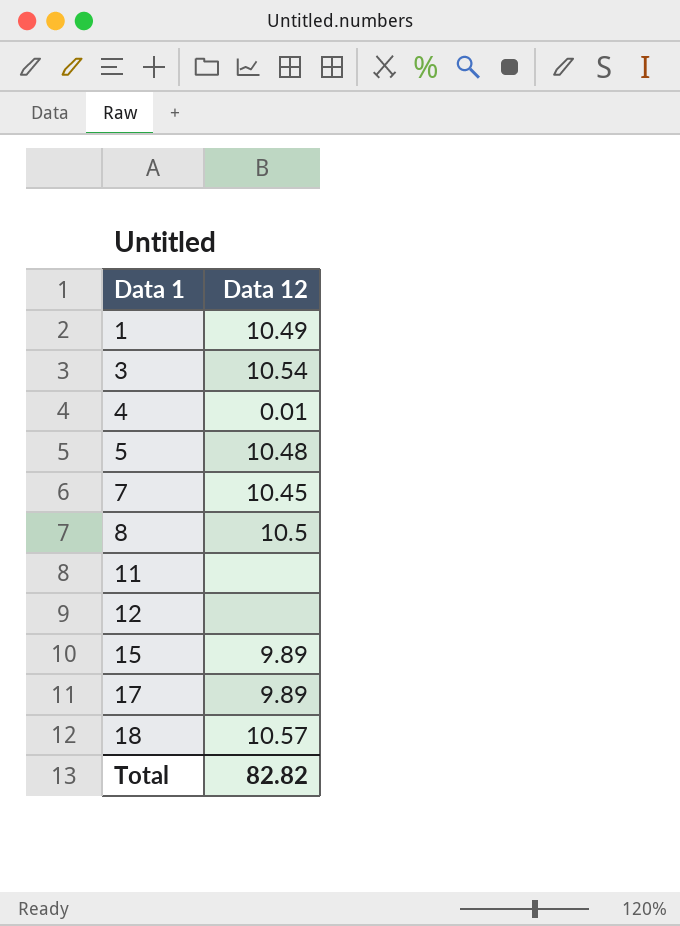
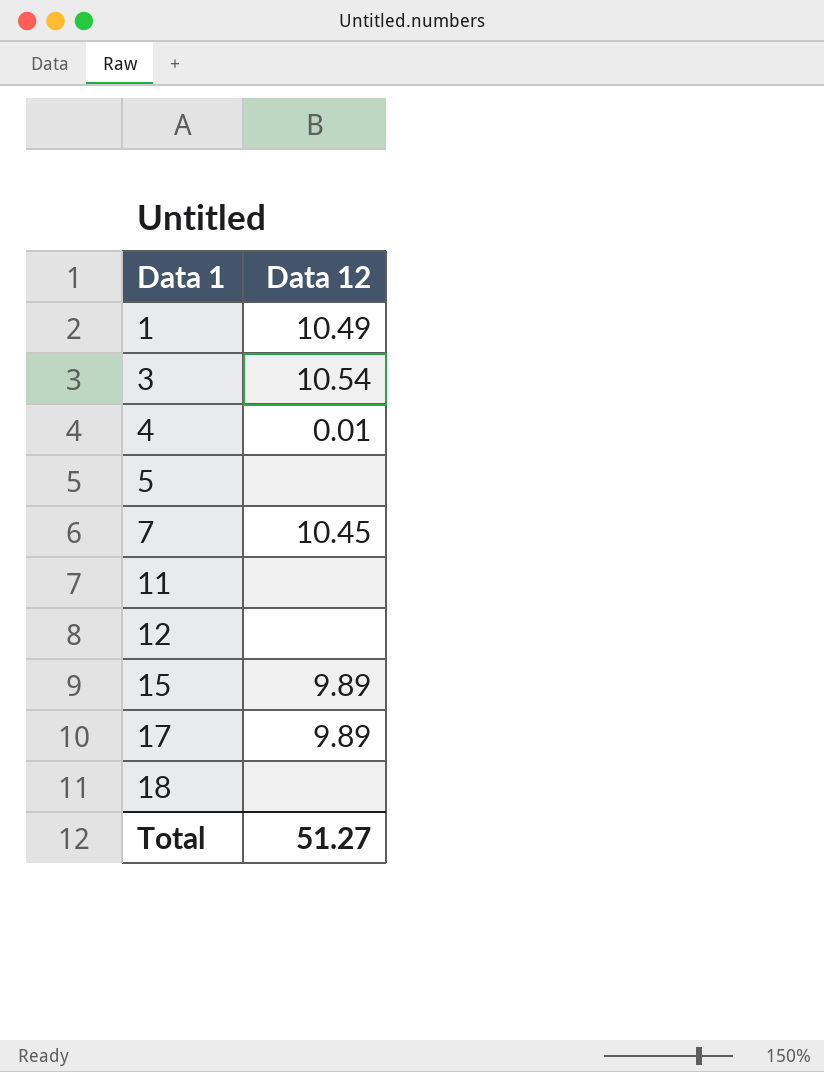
row 8: 10.5 -> none
5 | Data 12: 10.48 -> none
18 | Data 12: 10.57 -> none
Total | Data 12: 82.82 -> 51.27

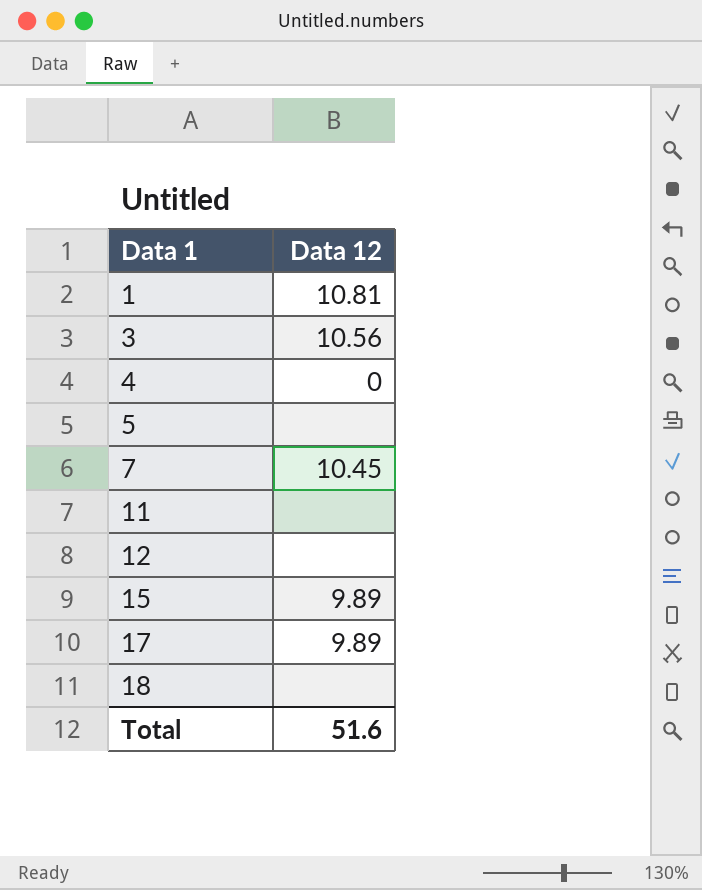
1 | Data 12: 10.49 -> 10.81
3 | Data 12: 10.54 -> 10.56
4 | Data 12: 0.01 -> 0
Total | Data 12: 51.27 -> 51.6

